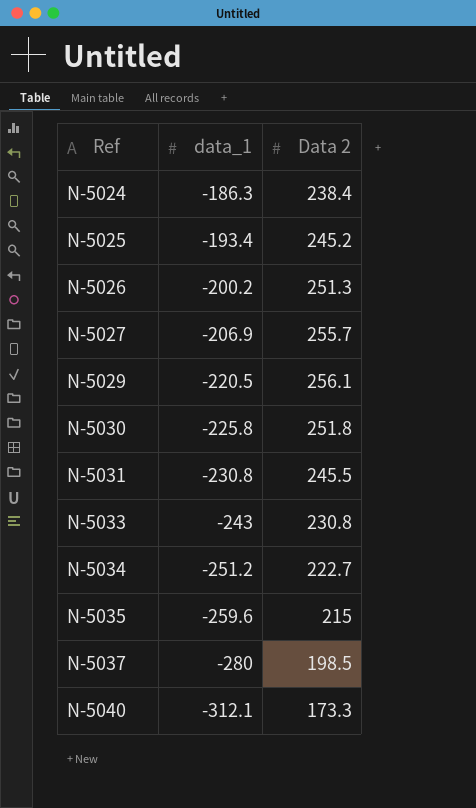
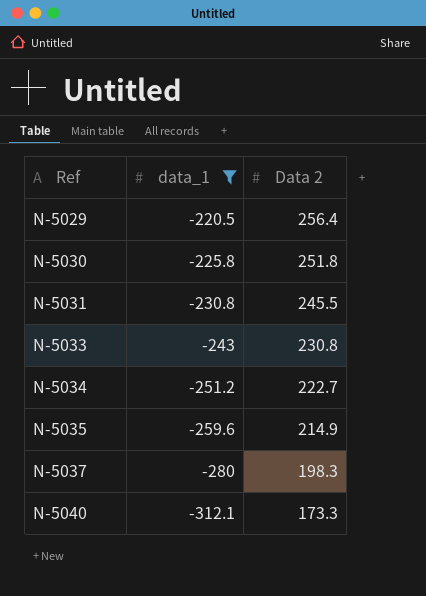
filter: none -> data_1 <= -220.5
N-5029 | Data 2: 256.1 -> 256.4
N-5035 | Data 2: 215 -> 214.9
N-5037 | Data 2: 198.5 -> 198.3

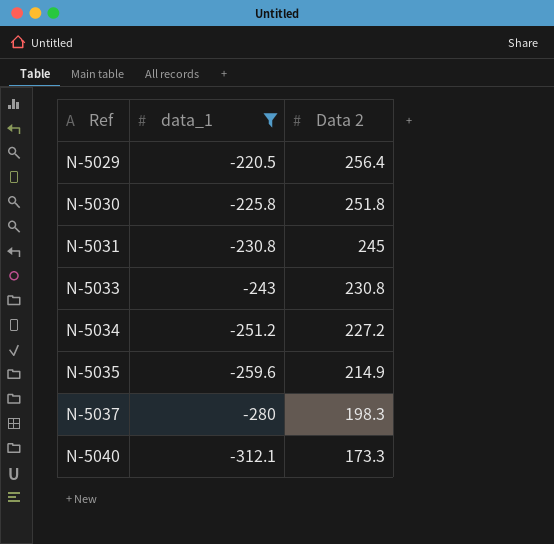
N-5031 | Data 2: 245.5 -> 245
N-5034 | Data 2: 222.7 -> 227.2

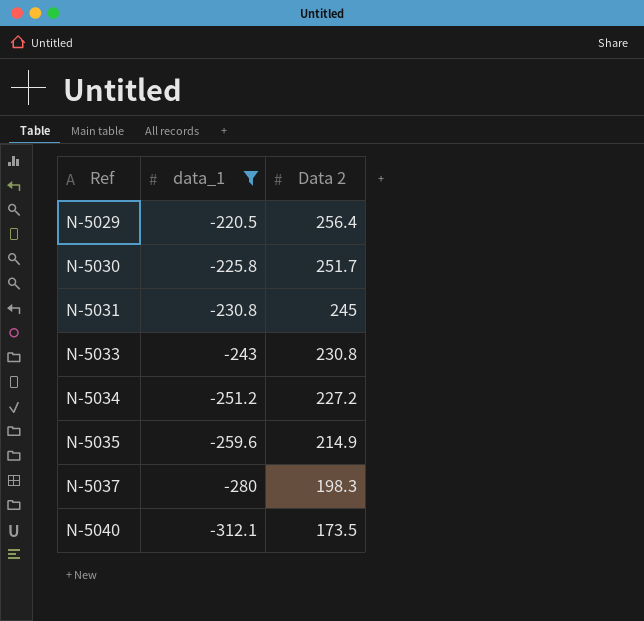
N-5030 | Data 2: 251.8 -> 251.7
N-5040 | Data 2: 173.3 -> 173.5

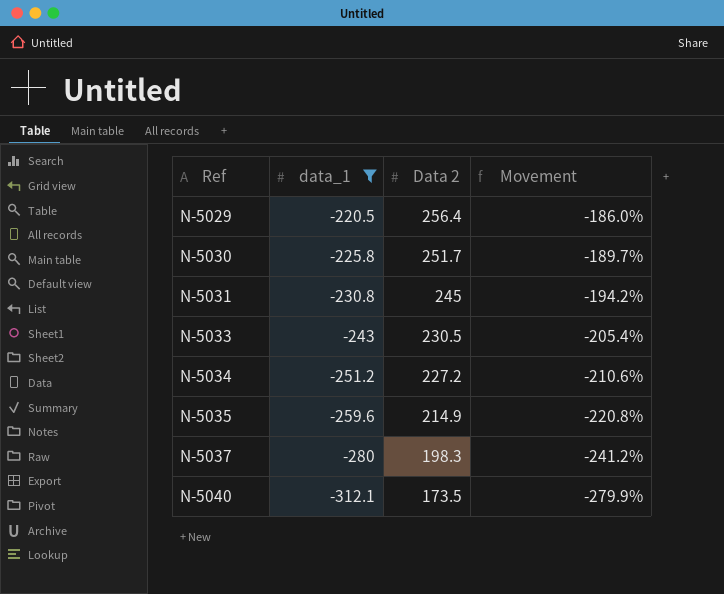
column Movement | formula: none -> ([data_1] - [Data 2]) / [Data 2]
N-5033 | Data 2: 230.8 -> 230.5

